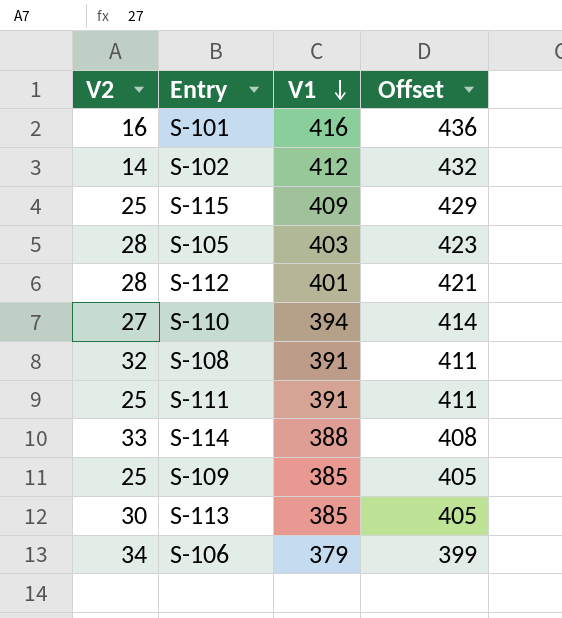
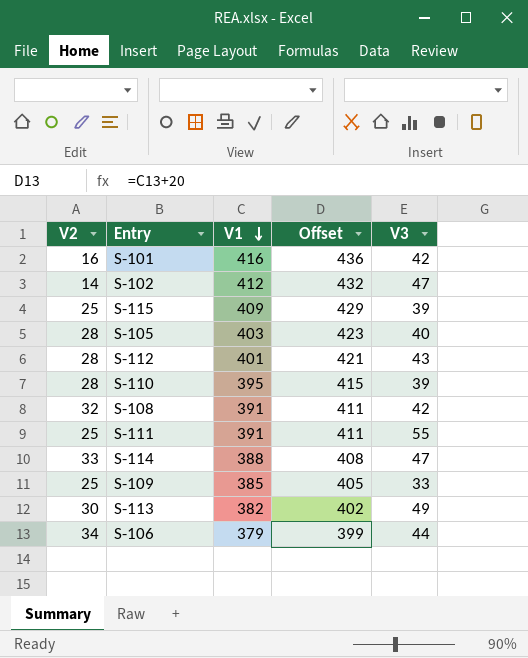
column V3 | position: none -> 5
S-110 | V2: 27 -> 28
S-110 | V1: 394 -> 395
S-110 | Offset: 414 -> 415
S-113 | V1: 385 -> 382
S-113 | Offset: 405 -> 402

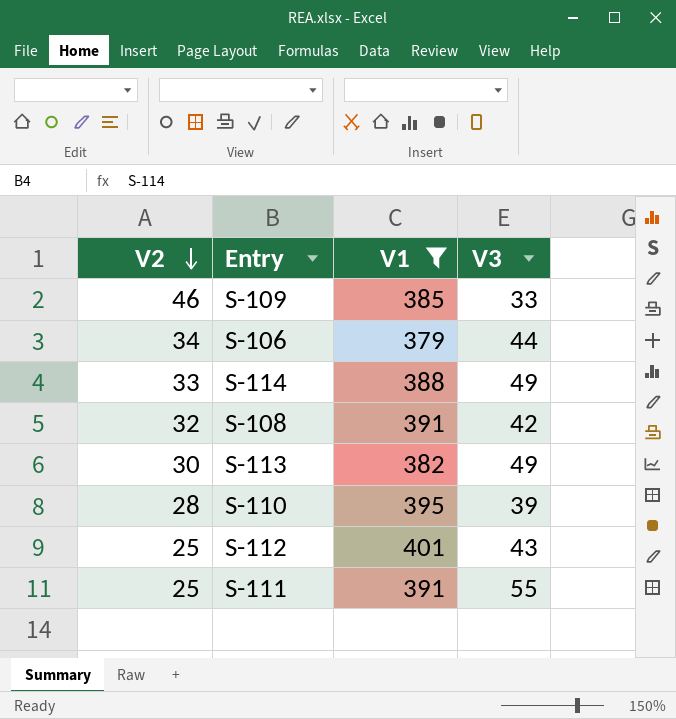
filter: none -> V1 <= 401
row order: V1 descending -> V2 descending
column Offset | formula: [V1] + 20 -> none
S-109 | V2: 25 -> 46
S-114 | V3: 47 -> 49
S-112 | V2: 28 -> 25

